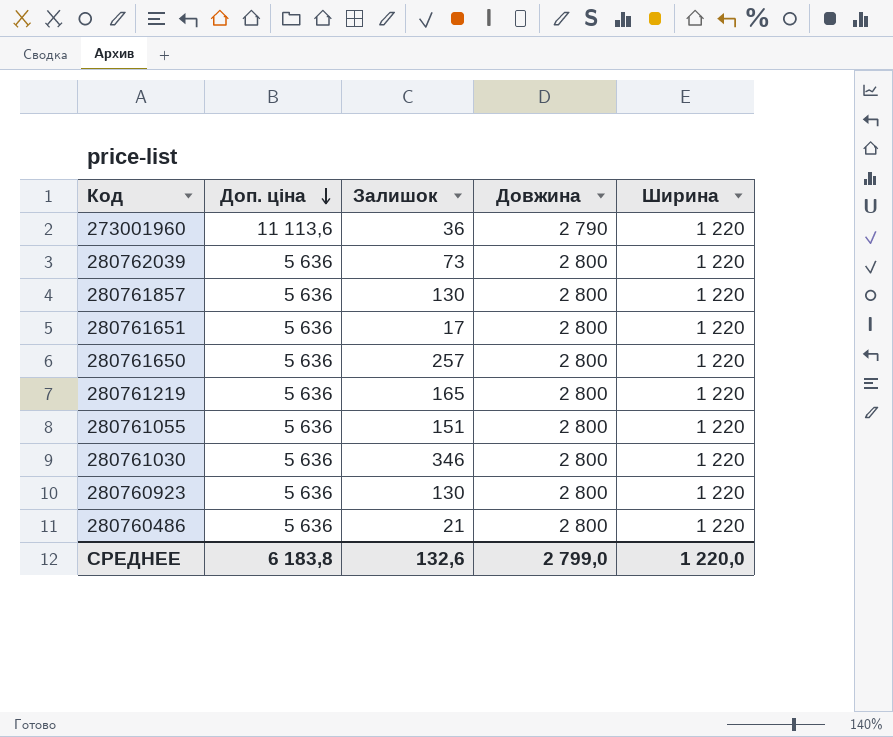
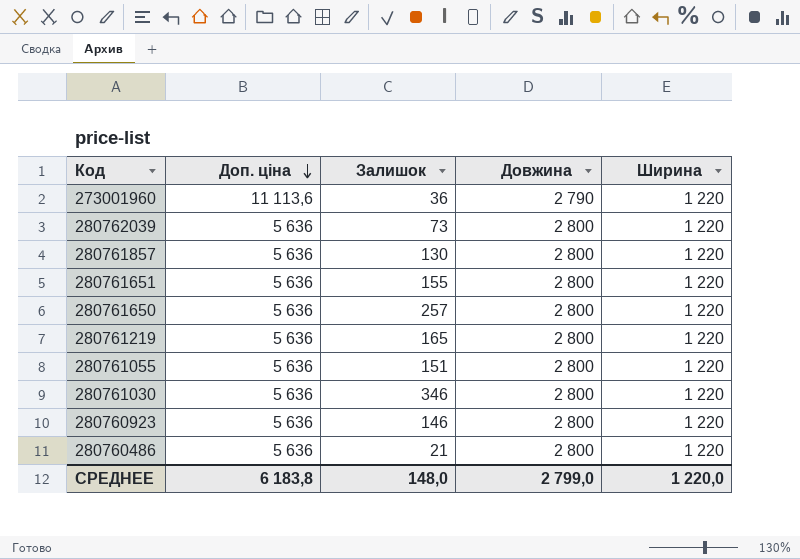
280761651 | Залишок: 17 -> 155
280760923 | Залишок: 130 -> 146
СРЕДНЕЕ | Залишок: 132,6 -> 148,0

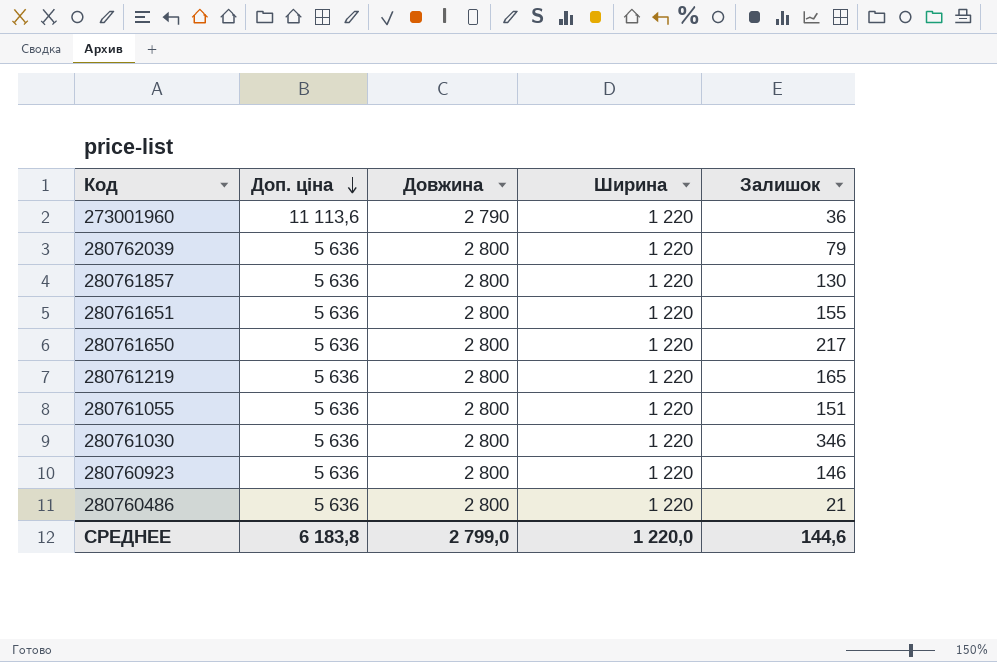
column Залишок | position: 3 -> 5
280762039 | Залишок: 73 -> 79
280761650 | Залишок: 257 -> 217
СРЕДНЕЕ | Залишок: 148,0 -> 144,6

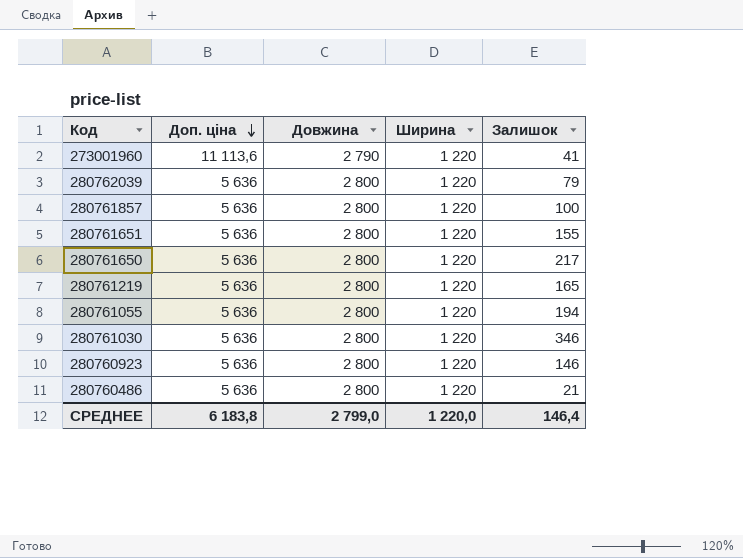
273001960 | Залишок: 36 -> 41
280761857 | Залишок: 130 -> 100
280761055 | Залишок: 151 -> 194
СРЕДНЕЕ | Залишок: 144,6 -> 146,4

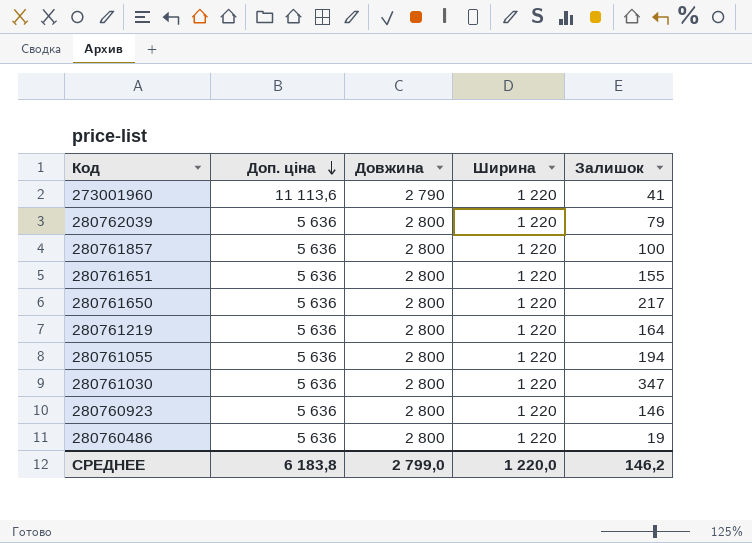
280761219 | Залишок: 165 -> 164
280761030 | Залишок: 346 -> 347
280760486 | Залишок: 21 -> 19
СРЕДНЕЕ | Залишок: 146,4 -> 146,2

